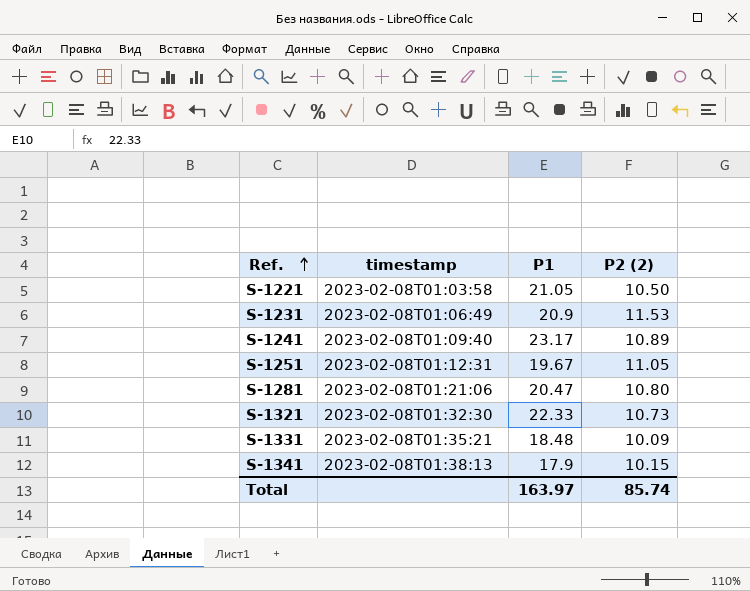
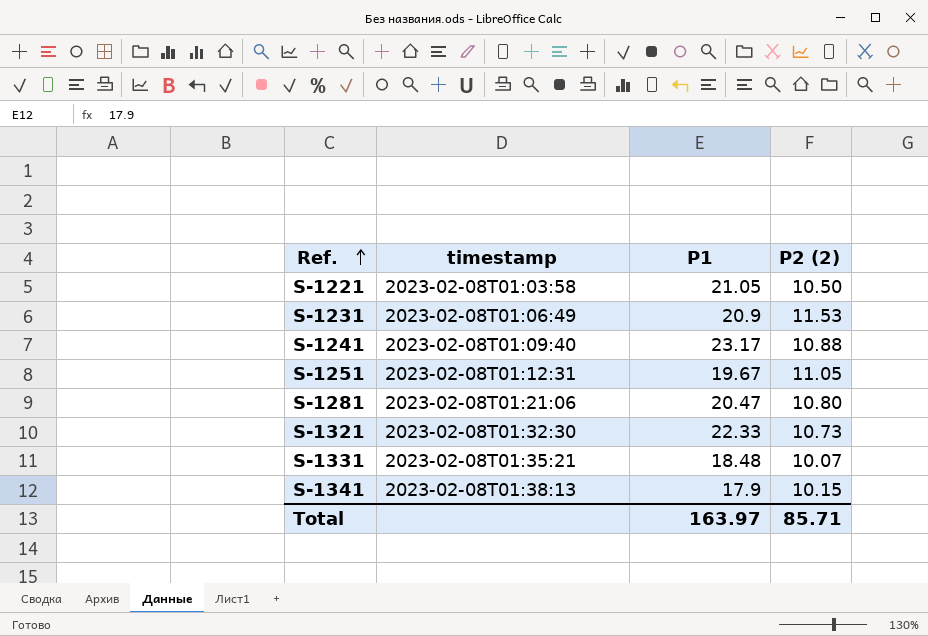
S-1241 | P2 (2): 10.89 -> 10.88
S-1331 | P2 (2): 10.09 -> 10.07
Total | P2 (2): 85.74 -> 85.71

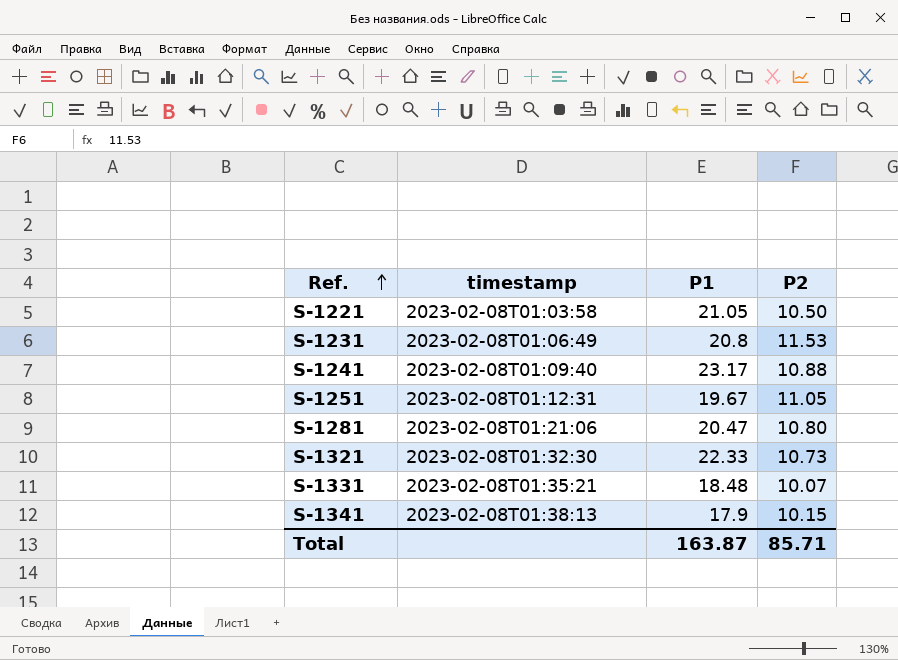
column name: P2 (2) -> P2
S-1231 | P1: 20.9 -> 20.8
Total | P1: 163.97 -> 163.87

